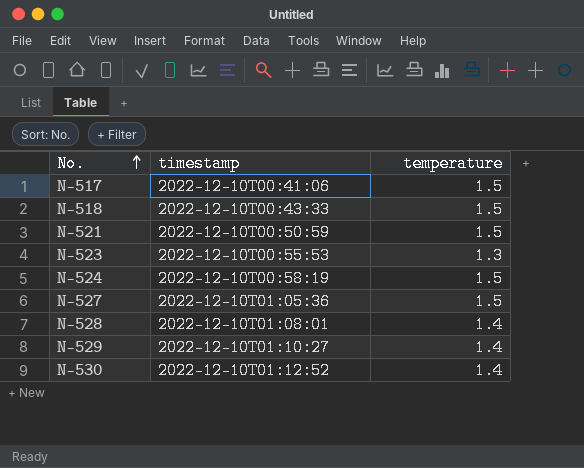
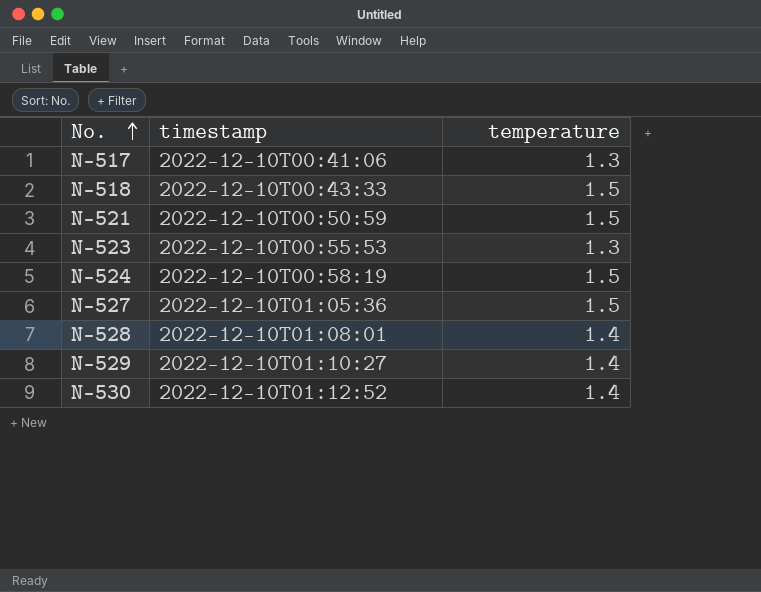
N-517 | temperature: 1.5 -> 1.3

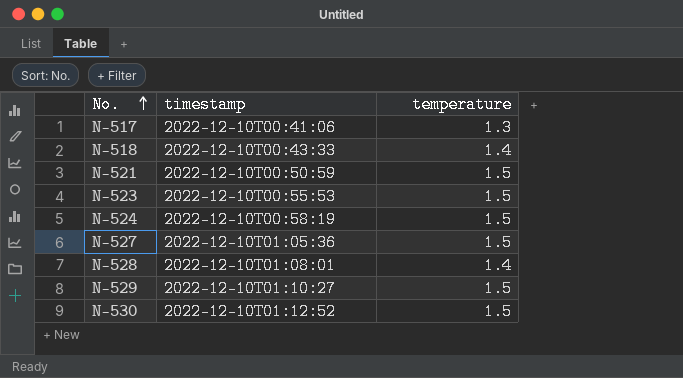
N-518 | temperature: 1.5 -> 1.4
N-523 | temperature: 1.3 -> 1.5
N-529 | temperature: 1.4 -> 1.5
N-530 | temperature: 1.4 -> 1.5

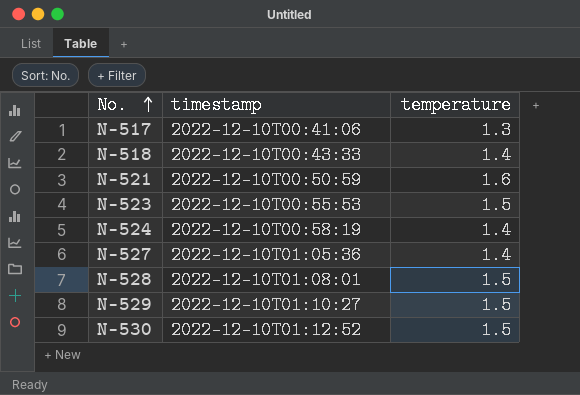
N-521 | temperature: 1.5 -> 1.6
N-524 | temperature: 1.5 -> 1.4
N-527 | temperature: 1.5 -> 1.4
N-528 | temperature: 1.4 -> 1.5

